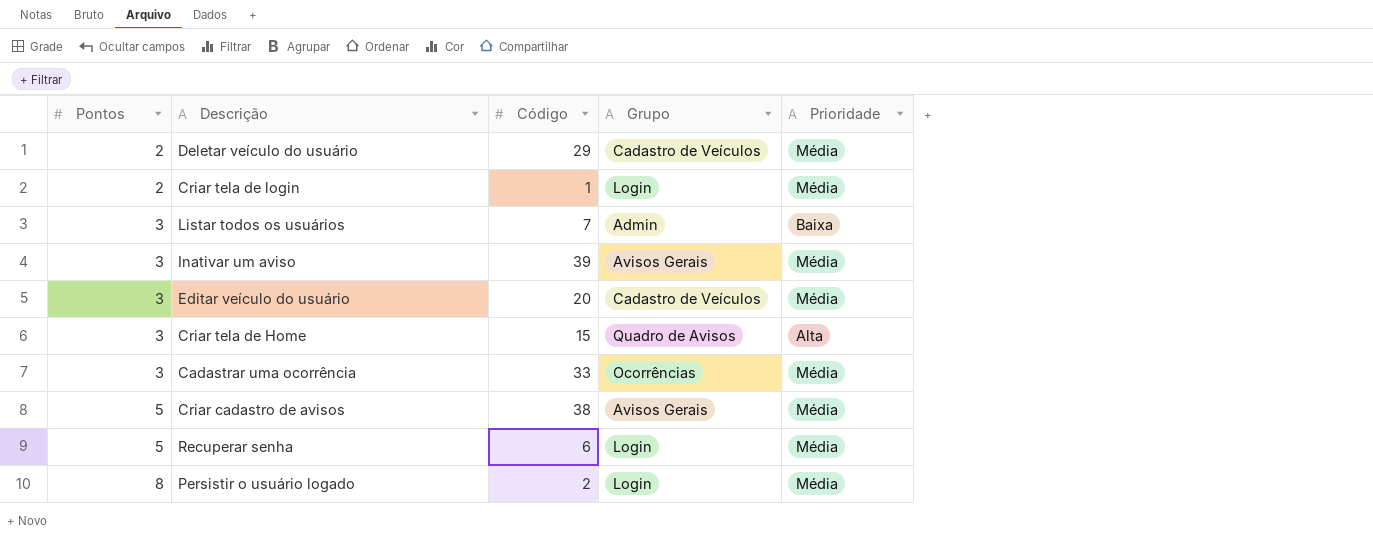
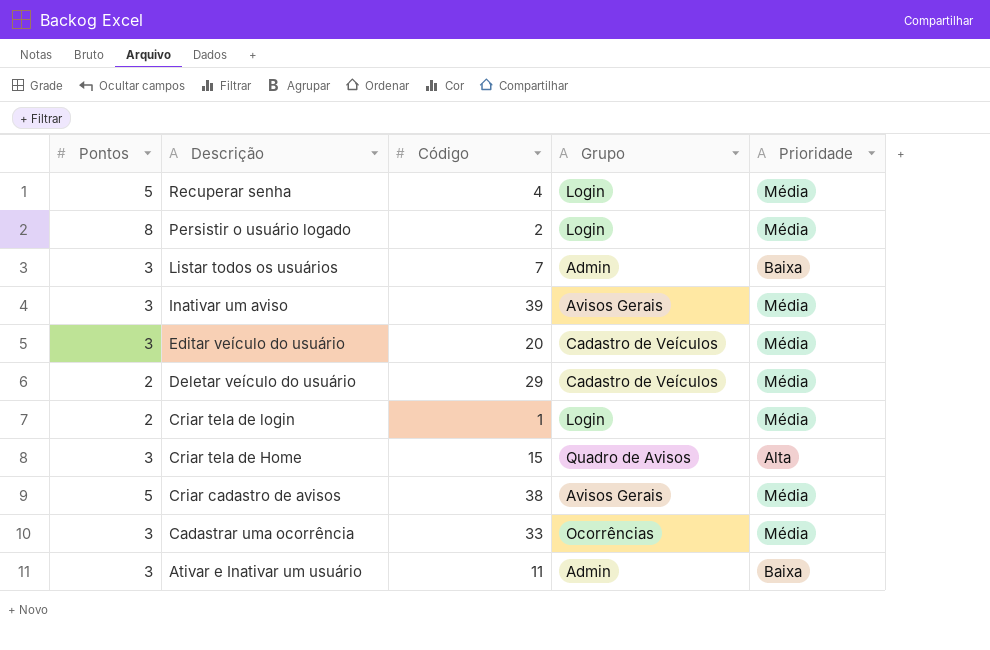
row order: Pontos ascending -> Descrição descending
Recuperar senha | Código: 6 -> 4
row Ativar e Inativar um usuário: none -> 3 | 11 | Admin | Baixa

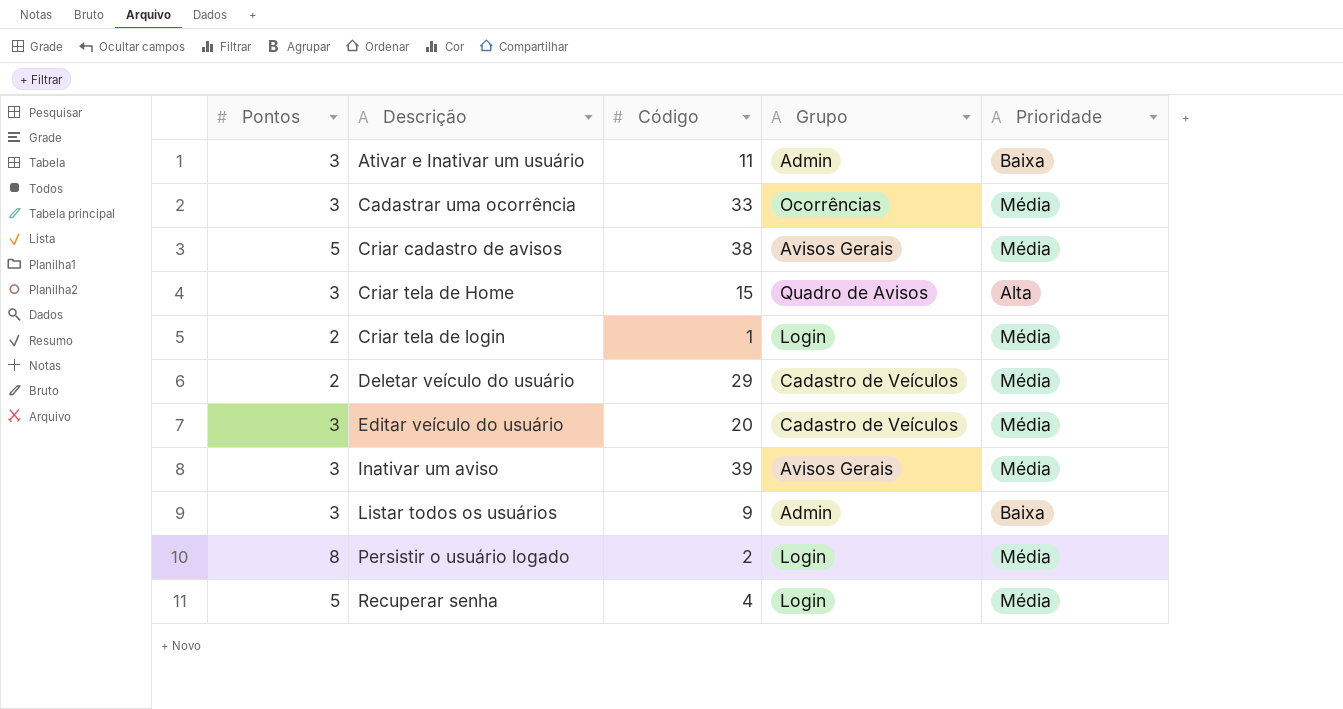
row order: Descrição descending -> Descrição ascending
Listar todos os usuários | Código: 7 -> 9

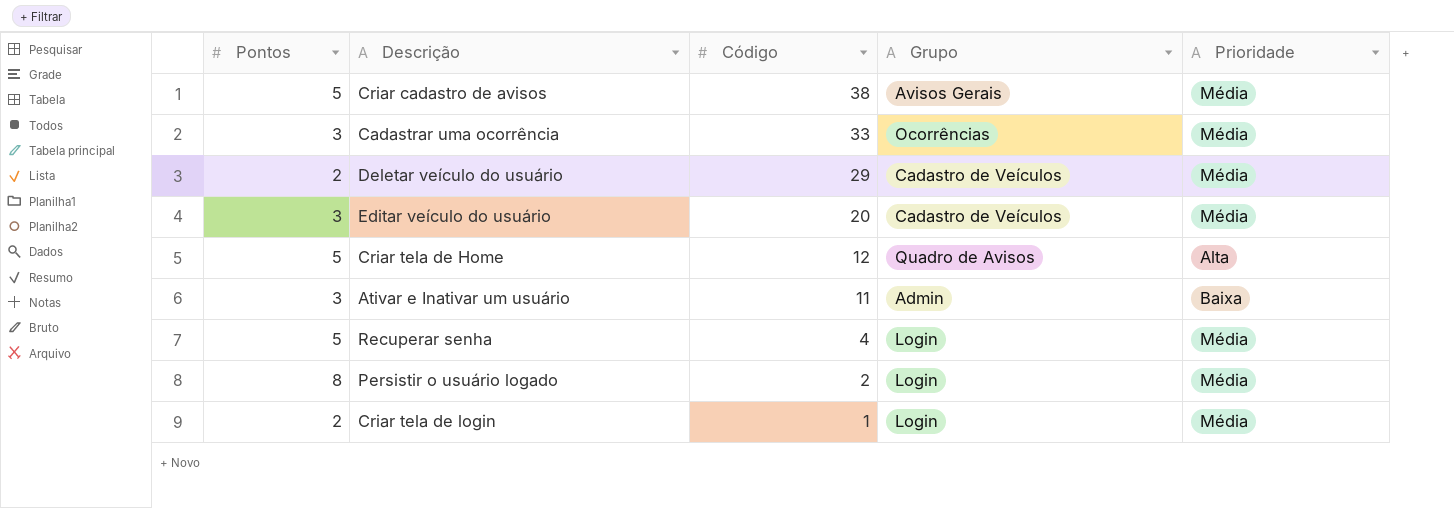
row order: Descrição ascending -> Código descending
row Inativar um aviso: 3 | 39 | Avisos Gerais | Média -> none
row Listar todos os usuários: 3 | 9 | Admin | Baixa -> none
Criar tela de Home | Pontos: 3 -> 5
Criar tela de Home | Código: 15 -> 12

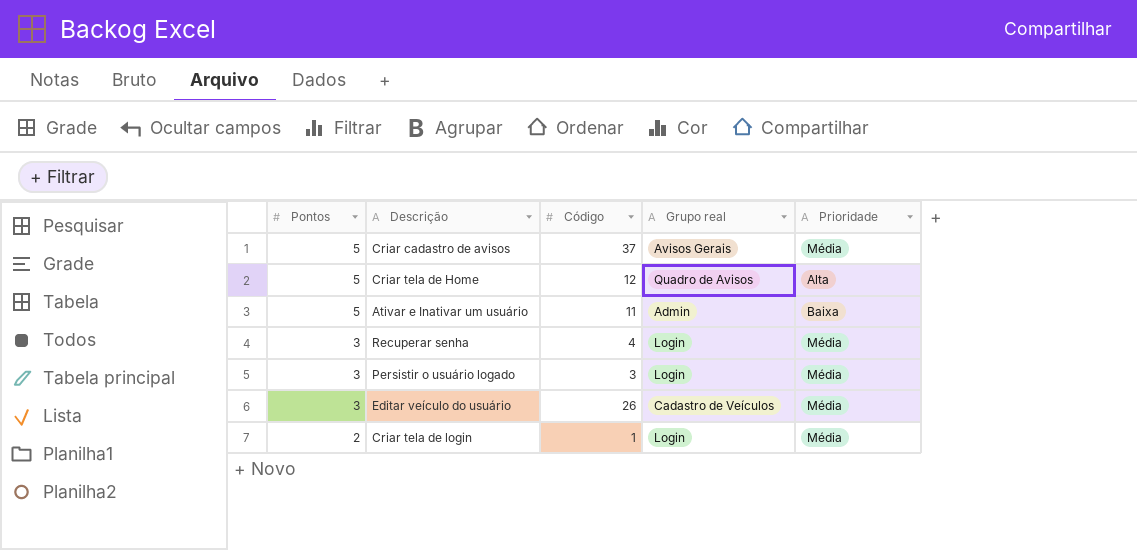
row order: Código descending -> Pontos descending
column name: Grupo -> Grupo real
row Cadastrar uma ocorrência: 3 | 33 | Ocorrências | Média -> none
row Deletar veículo do usuário: 2 | 29 | Cadastro de Veículos | Média -> none
Criar cadastro de avisos | Código: 38 -> 37
Ativar e Inativar um usuário | Pontos: 3 -> 5
Recuperar senha | Pontos: 5 -> 3
Persistir o usuário logado | Pontos: 8 -> 3
Persistir o usuário logado | Código: 2 -> 3
Editar veículo do usuário | Código: 20 -> 26

